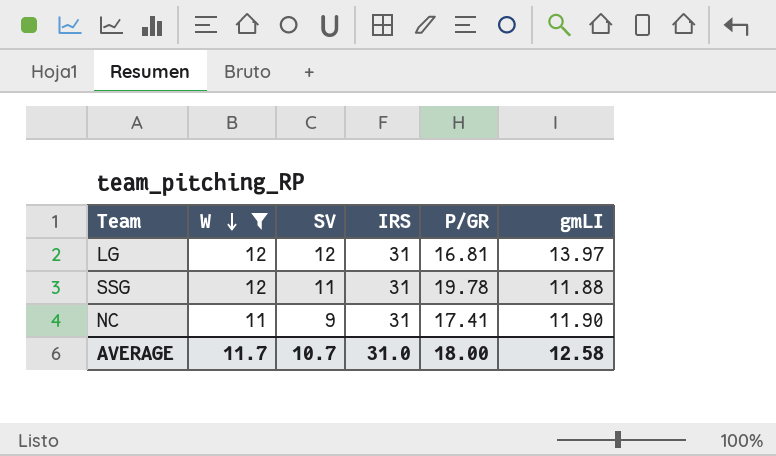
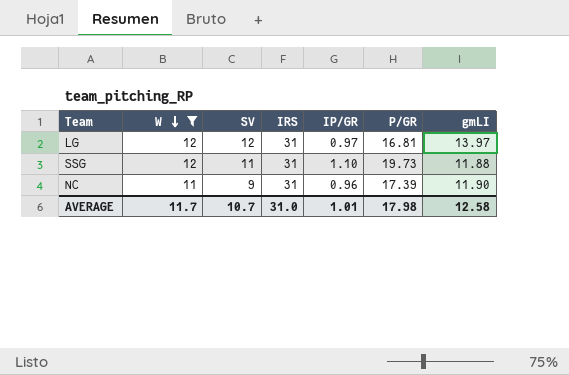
column IP/GR | position: none -> 5
SSG | P/GR: 19.78 -> 19.73
NC | P/GR: 17.41 -> 17.39
AVERAGE | P/GR: 18.00 -> 17.98

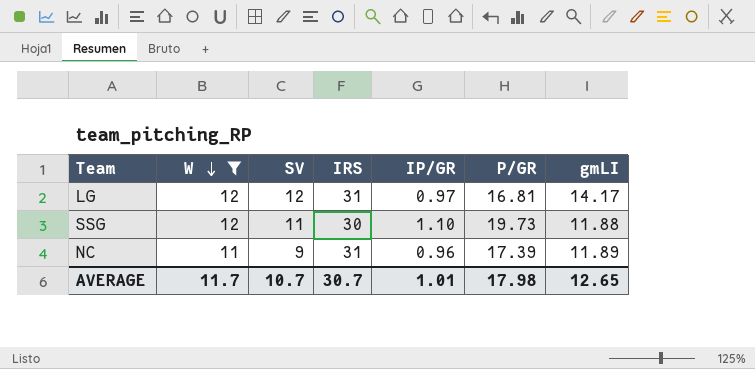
LG | gmLI: 13.97 -> 14.17
SSG | IRS: 31 -> 30
NC | gmLI: 11.90 -> 11.89
AVERAGE | IRS: 31.0 -> 30.7
AVERAGE | gmLI: 12.58 -> 12.65

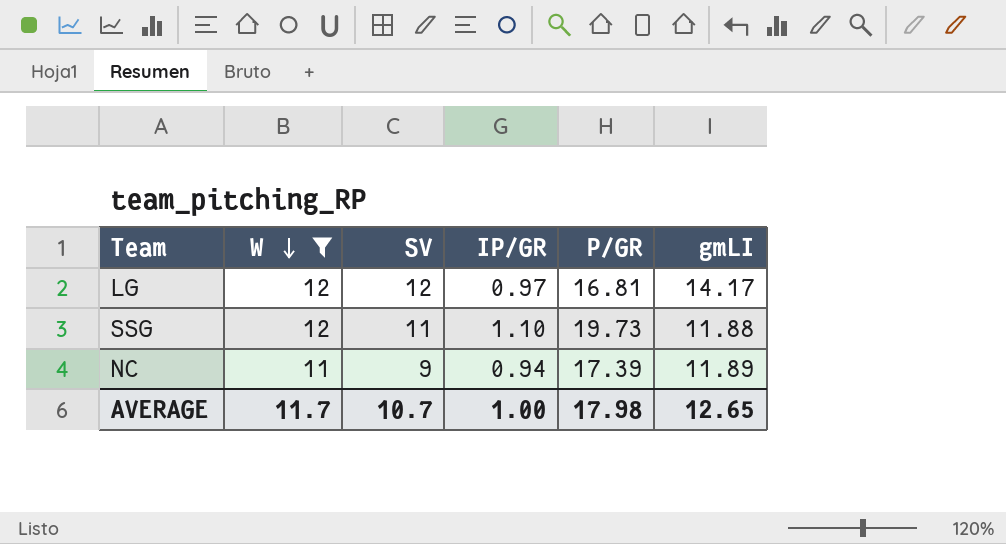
column IRS | position: 4 -> none
NC | IP/GR: 0.96 -> 0.94
AVERAGE | IP/GR: 1.01 -> 1.00

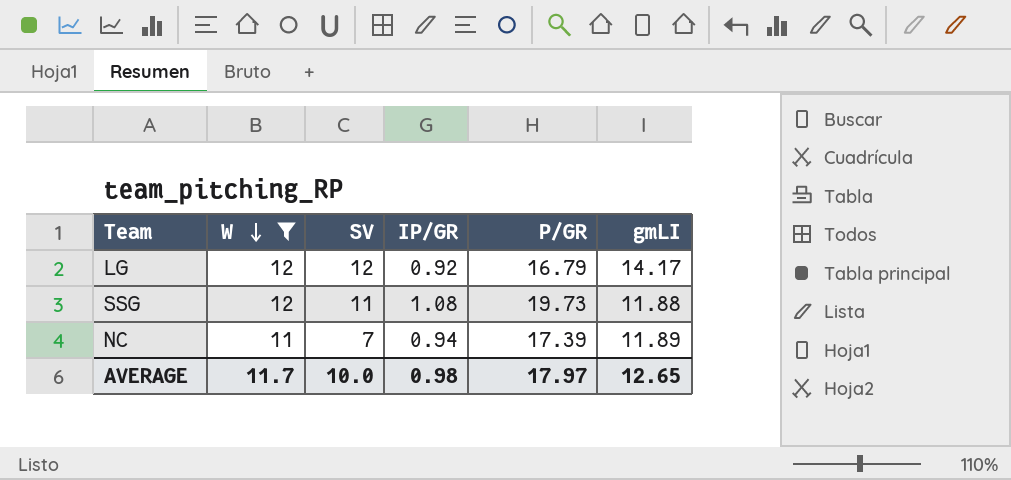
LG | IP/GR: 0.97 -> 0.92
LG | P/GR: 16.81 -> 16.79
SSG | IP/GR: 1.10 -> 1.08
NC | SV: 9 -> 7
AVERAGE | SV: 10.7 -> 10.0
AVERAGE | IP/GR: 1.00 -> 0.98
AVERAGE | P/GR: 17.98 -> 17.97

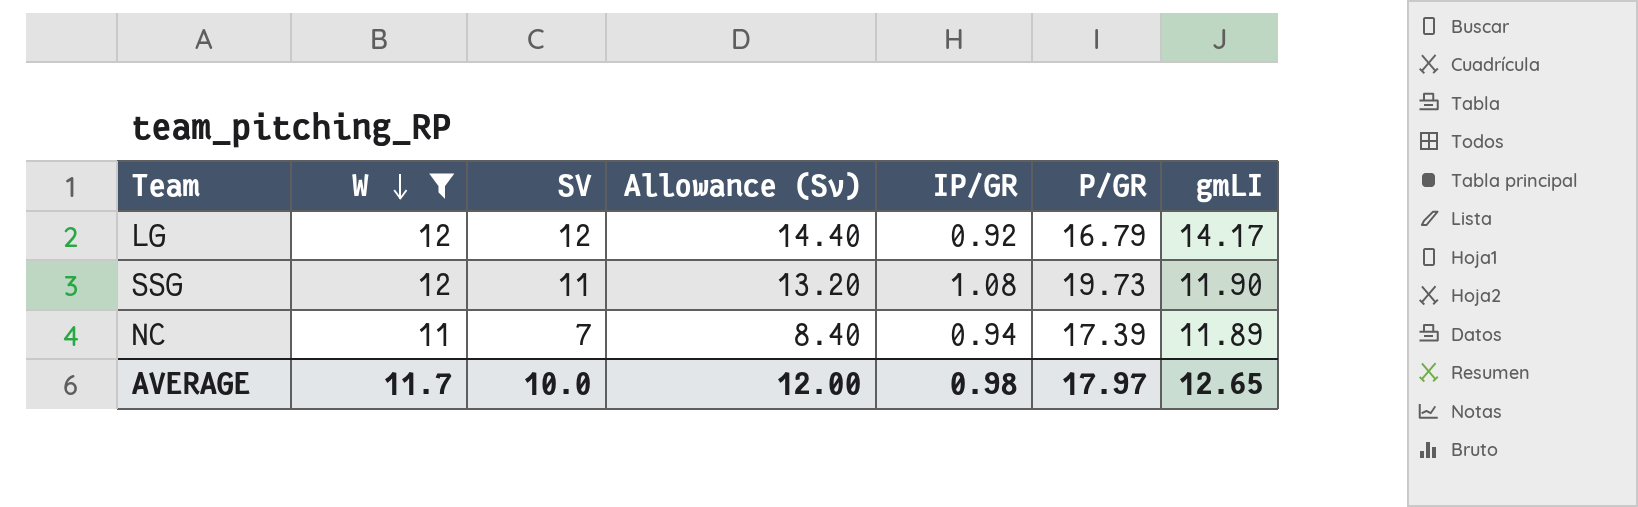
column Allowance (Sv) | formula: none -> [SV] * 1.2
SSG | gmLI: 11.88 -> 11.90

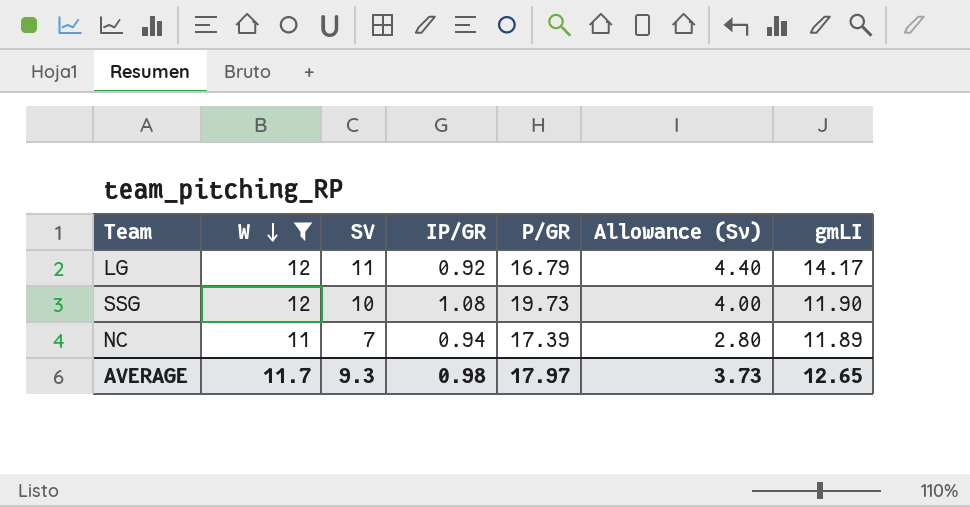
column Allowance (Sv) | formula: [SV] * 1.2 -> [SV] * 0.4
column Allowance (Sv) | position: 4 -> 6
LG | SV: 12 -> 11
SSG | SV: 11 -> 10
AVERAGE | SV: 10.0 -> 9.3
AVERAGE | Allowance (Sv): 12.00 -> 3.73

